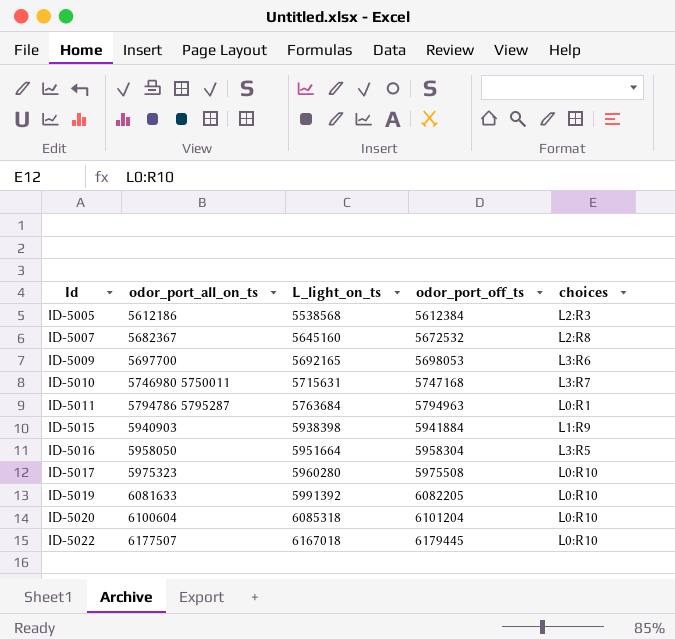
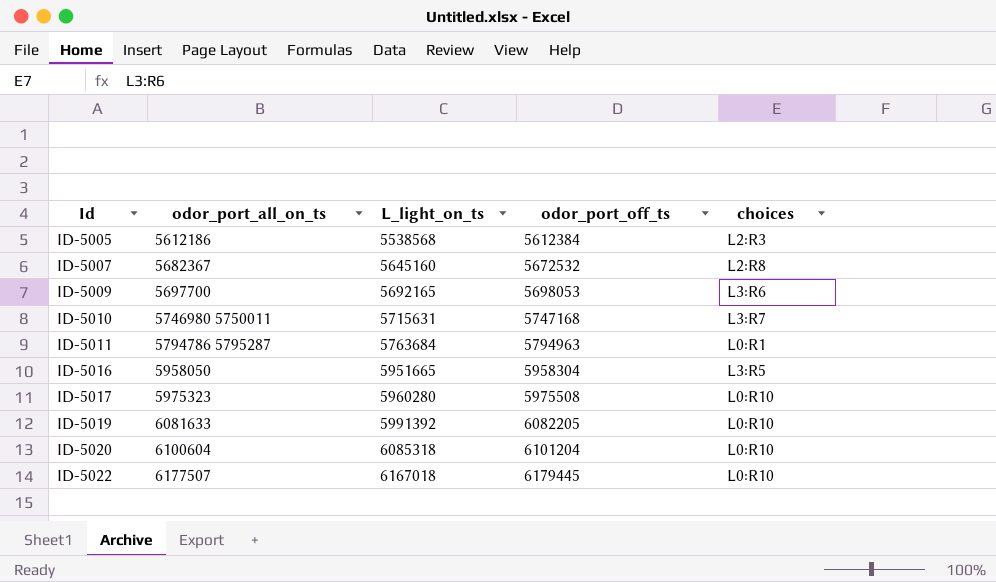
row ID-5015: 5940903 | 5938398 | 5941884 | L1:R9 -> none
ID-5016 | L_light_on_ts: 5951664 -> 5951665

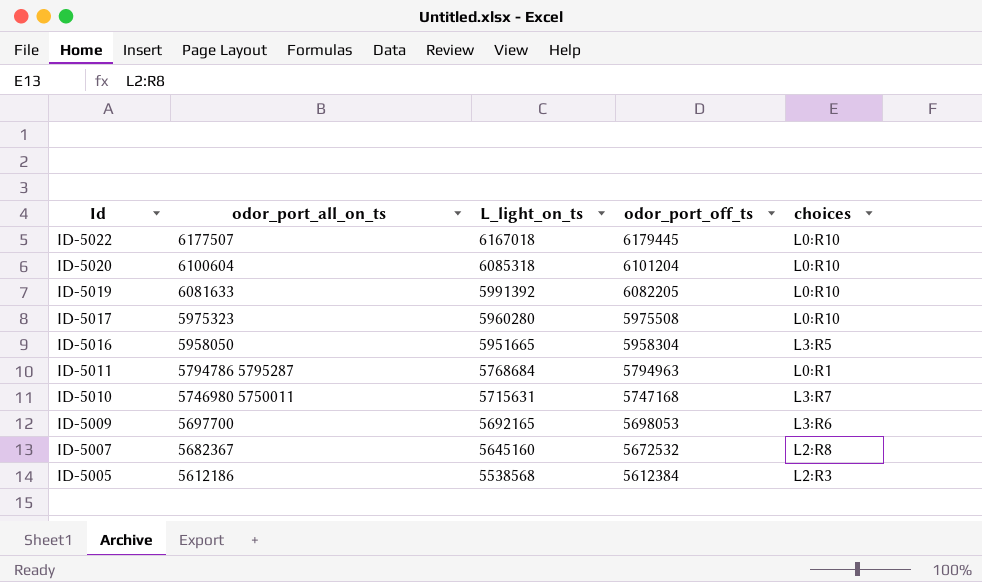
row order: Id ascending -> Id descending
ID-5011 | L_light_on_ts: 5763684 -> 5768684

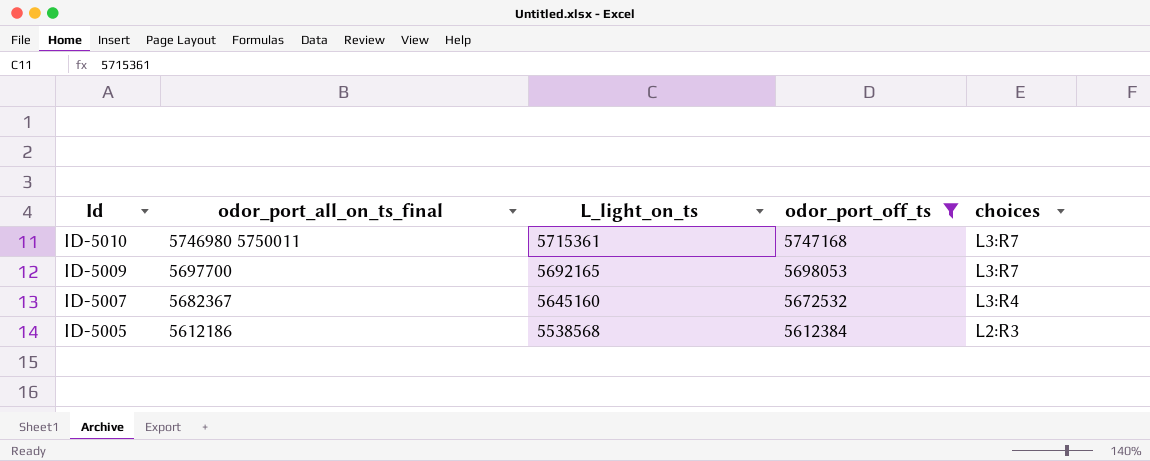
filter: none -> odor_port_off_ts <= 5747168
column name: odor_port_all_on_ts -> odor_port_all_on_ts_final
ID-5010 | L_light_on_ts: 5715631 -> 5715361
ID-5009 | choices: L3:R6 -> L3:R7
ID-5007 | choices: L2:R8 -> L3:R4

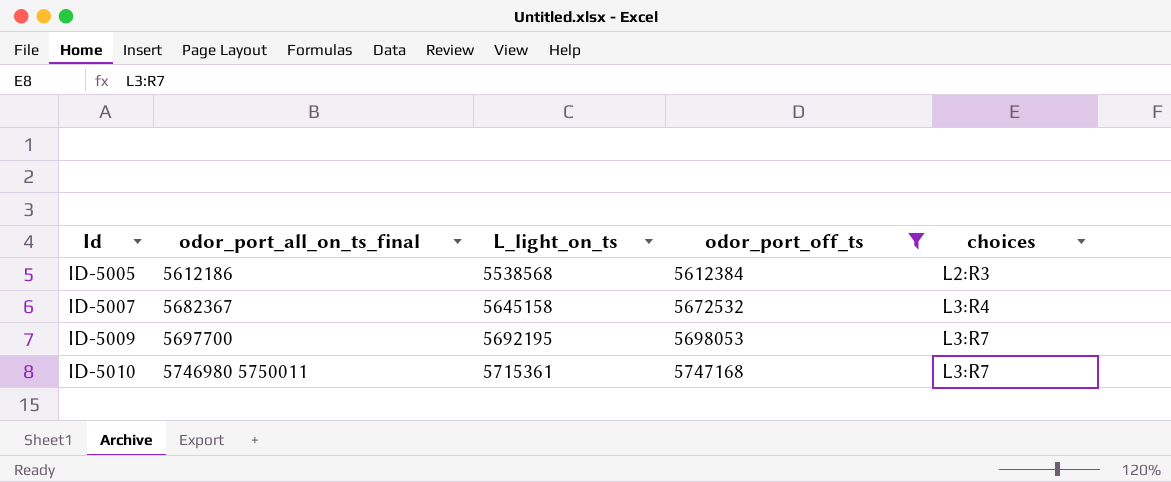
row order: Id descending -> Id ascending
ID-5007 | L_light_on_ts: 5645160 -> 5645158
ID-5009 | L_light_on_ts: 5692165 -> 5692195

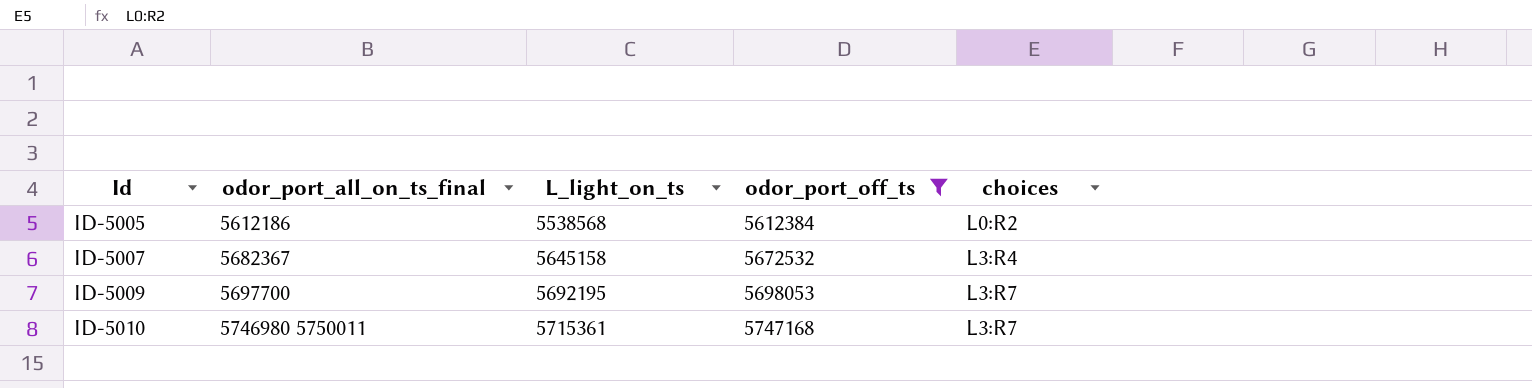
ID-5005 | choices: L2:R3 -> L0:R2

